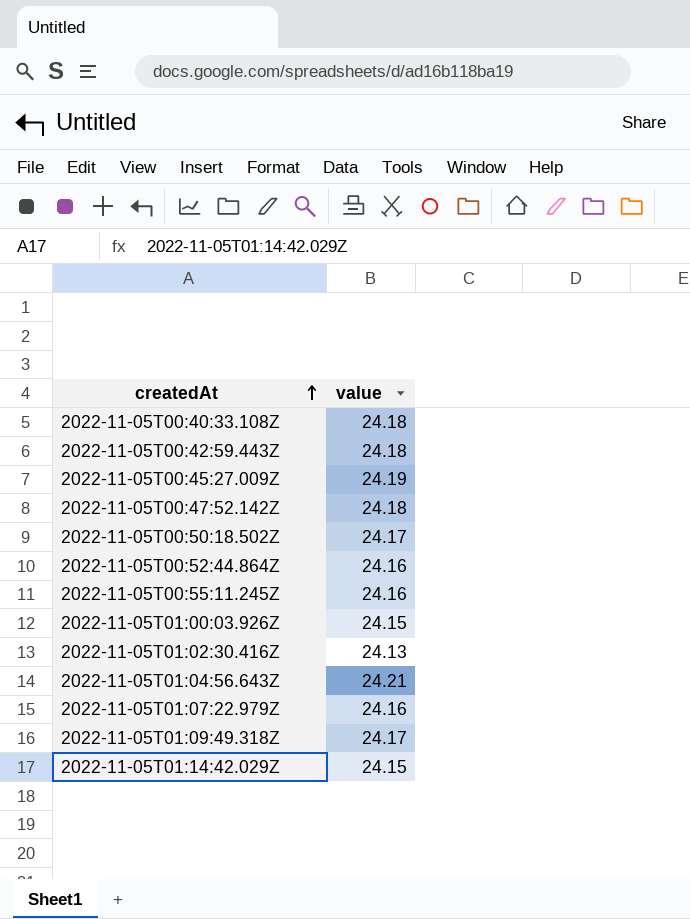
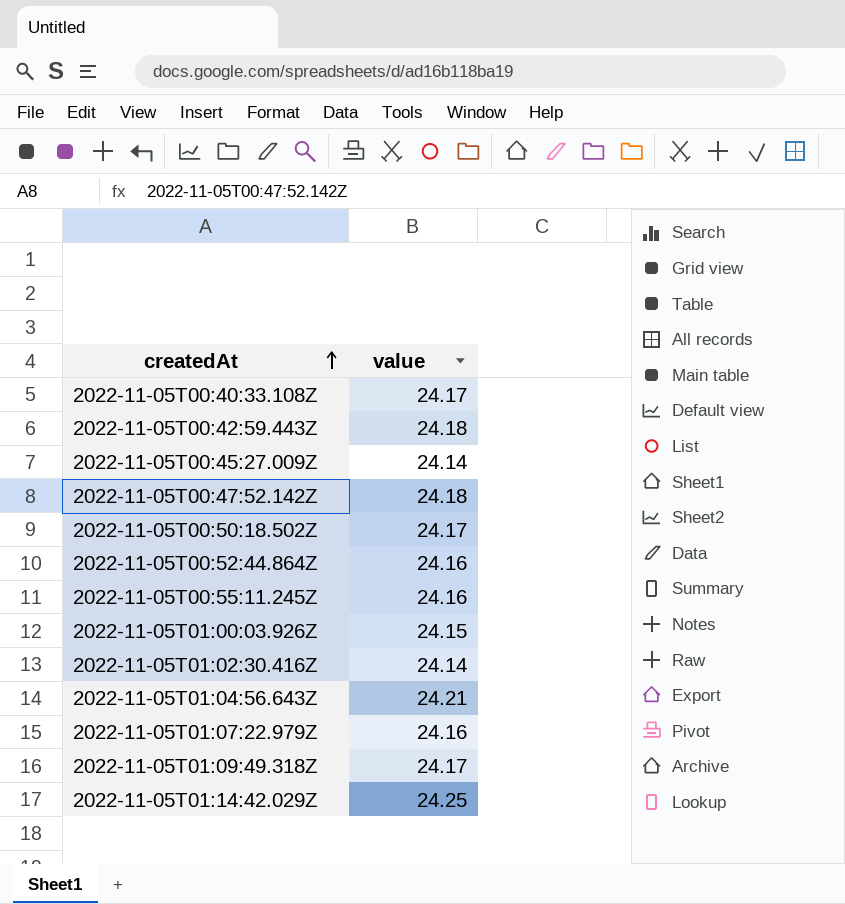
2022-11-05T00:40:33.108Z | value: 24.18 -> 24.17
2022-11-05T00:45:27.009Z | value: 24.19 -> 24.14
2022-11-05T01:02:30.416Z | value: 24.13 -> 24.14
2022-11-05T01:14:42.029Z | value: 24.15 -> 24.25

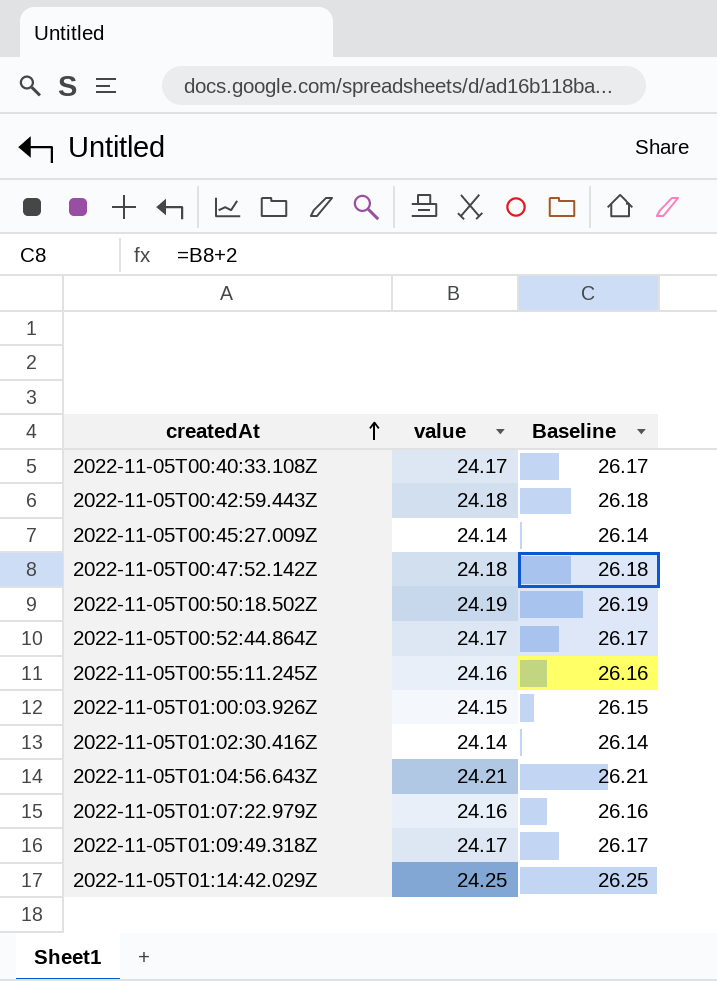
column Baseline | formula: none -> [value] + 2
2022-11-05T00:50:18.502Z | value: 24.17 -> 24.19
2022-11-05T00:52:44.864Z | value: 24.16 -> 24.17

